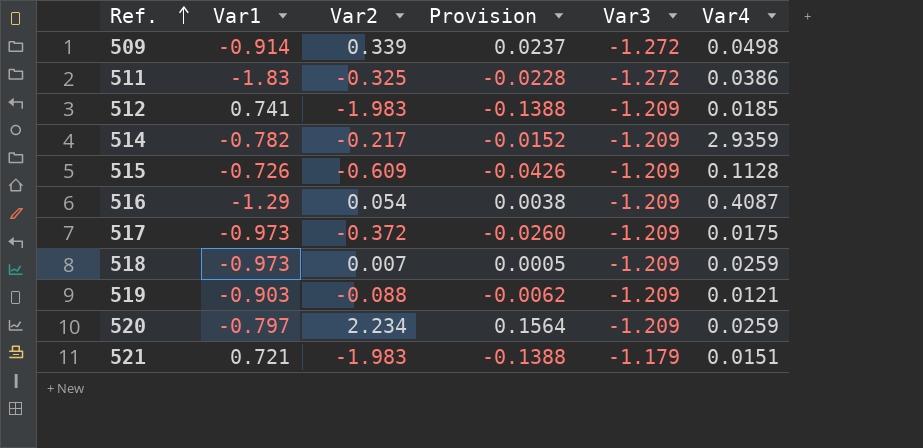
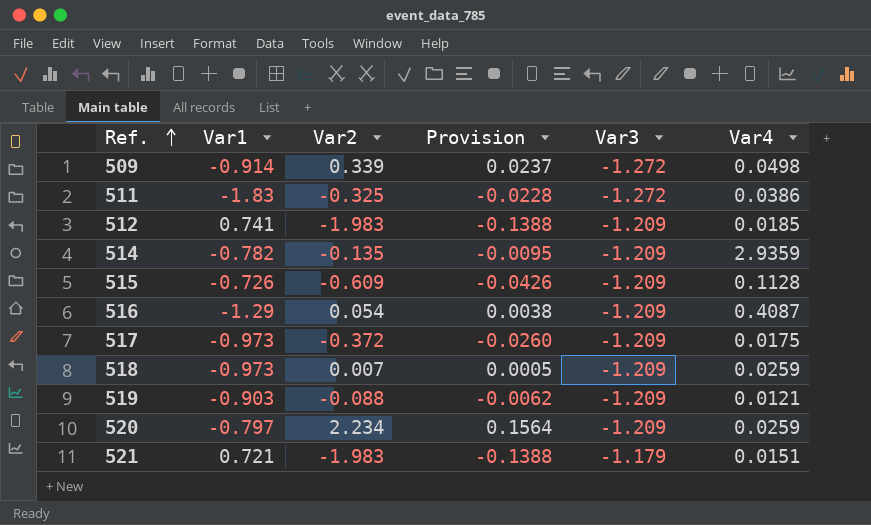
514 | Var2: -0.217 -> -0.135
514 | Provision: -0.0152 -> -0.0095

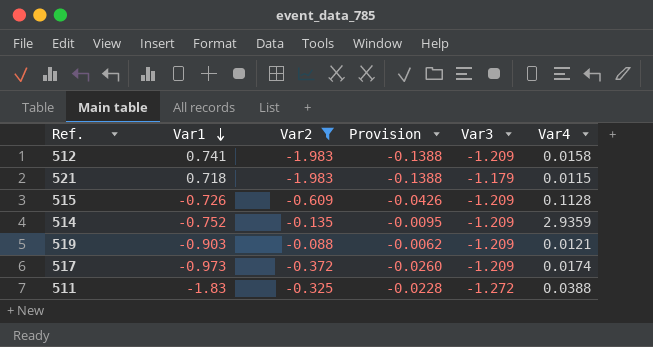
filter: none -> Var2 <= -0.088
row order: Ref. ascending -> Var1 descending
512 | Var4: 0.0185 -> 0.0158
521 | Var1: 0.721 -> 0.718
521 | Var4: 0.0151 -> 0.0115
514 | Var1: -0.782 -> -0.752
517 | Var4: 0.0175 -> 0.0174
511 | Var4: 0.0386 -> 0.0388

